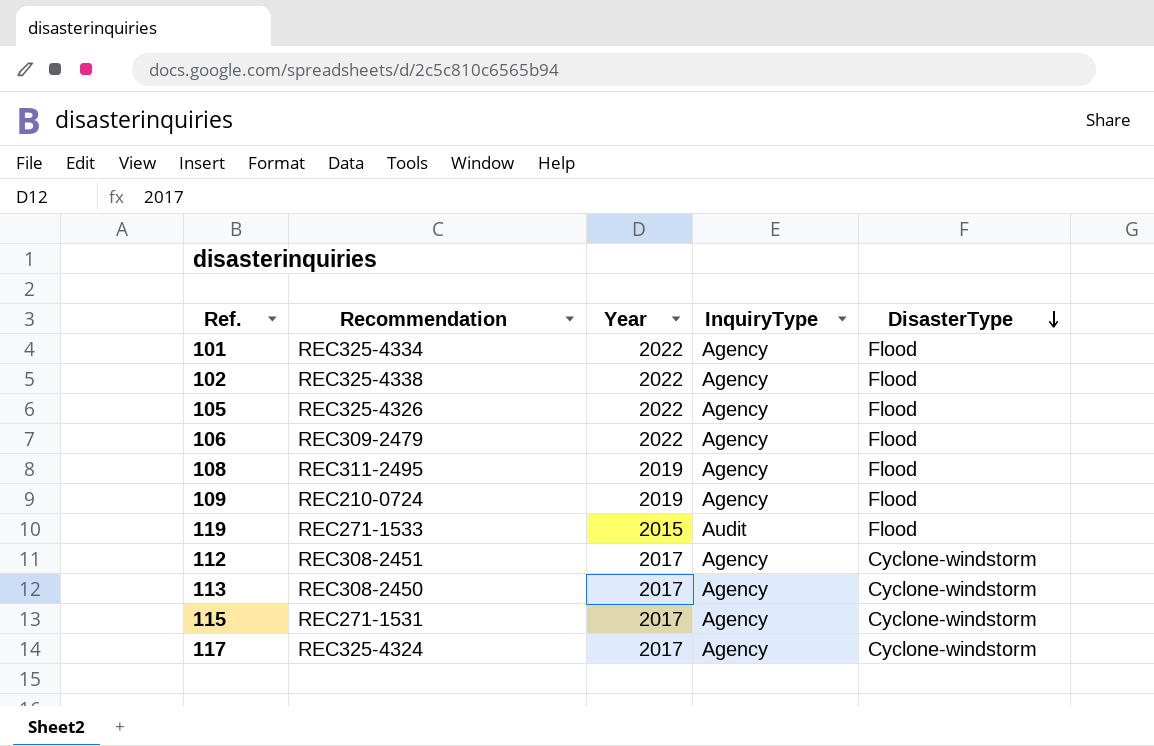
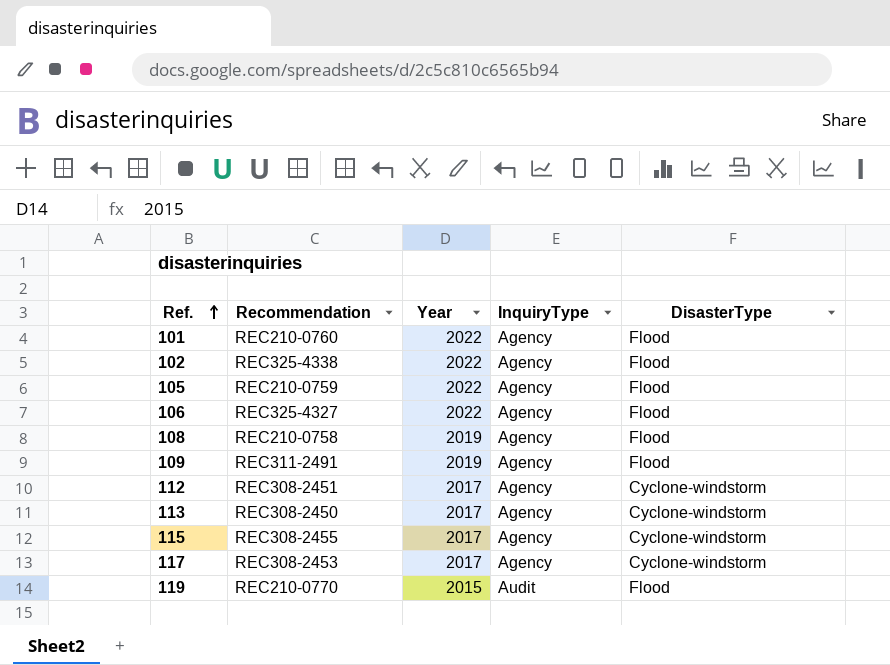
row order: DisasterType descending -> Ref. ascending
101 | Recommendation: REC325-4334 -> REC210-0760
105 | Recommendation: REC325-4326 -> REC210-0759
106 | Recommendation: REC309-2479 -> REC325-4327
108 | Recommendation: REC311-2495 -> REC210-0758
109 | Recommendation: REC210-0724 -> REC311-2491
115 | Recommendation: REC271-1531 -> REC308-2455
117 | Recommendation: REC325-4324 -> REC308-2453
119 | Recommendation: REC271-1533 -> REC210-0770

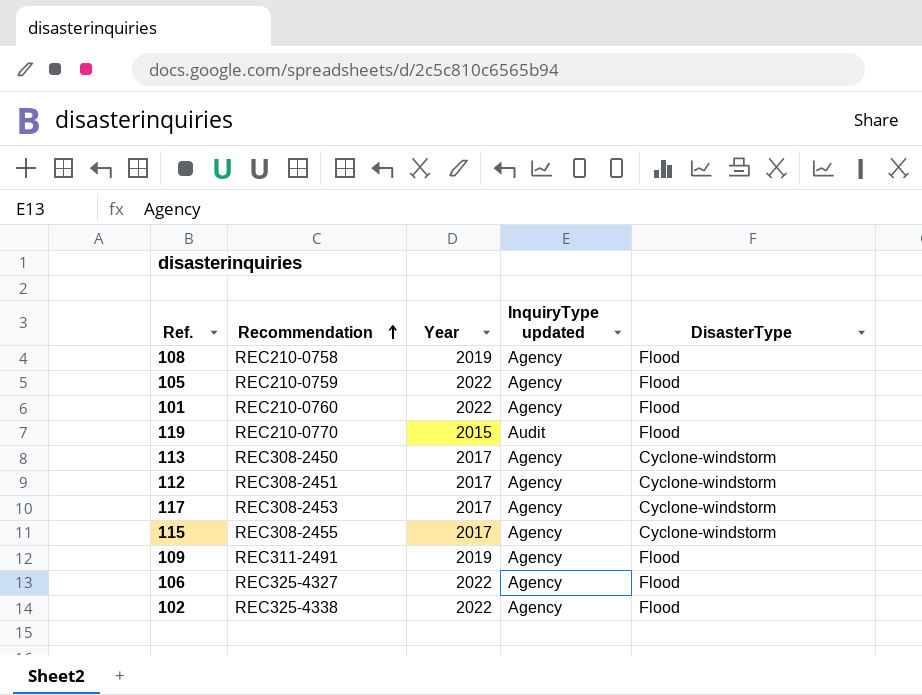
row order: Ref. ascending -> Recommendation ascending
column name: InquiryType -> InquiryType updated

